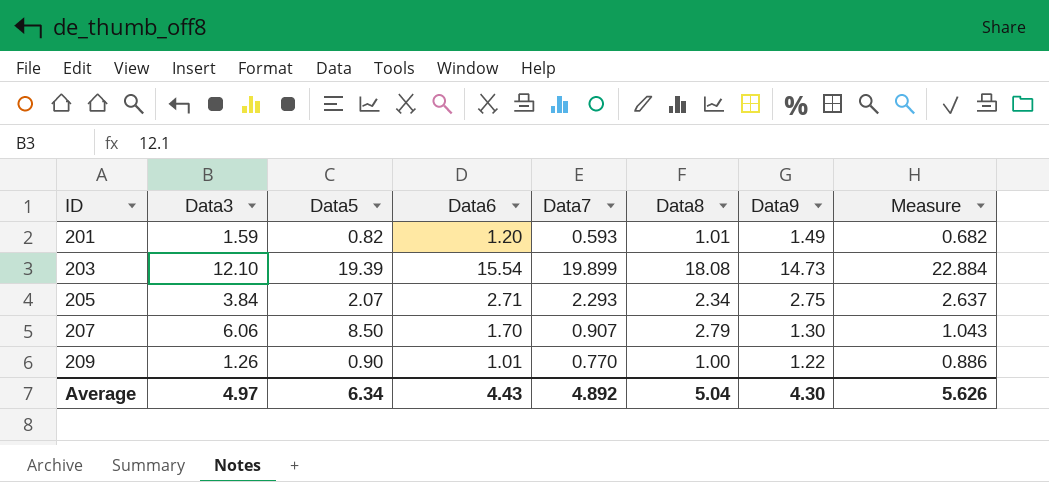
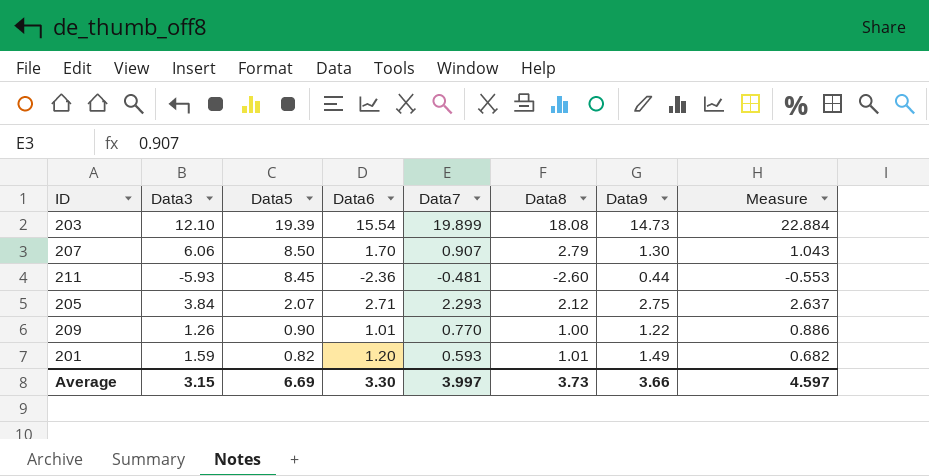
row order: ID ascending -> Data5 descending
row 211: none -> -5.93 | 8.45 | -2.36 | -0.481 | -2.60 | 0.44 | -0.553
205 | Data8: 2.34 -> 2.12
Average | Data3: 4.97 -> 3.15
Average | Data5: 6.34 -> 6.69
Average | Data6: 4.43 -> 3.30
Average | Data7: 4.892 -> 3.997
Average | Data8: 5.04 -> 3.73
Average | Data9: 4.30 -> 3.66
Average | Measure: 5.626 -> 4.597

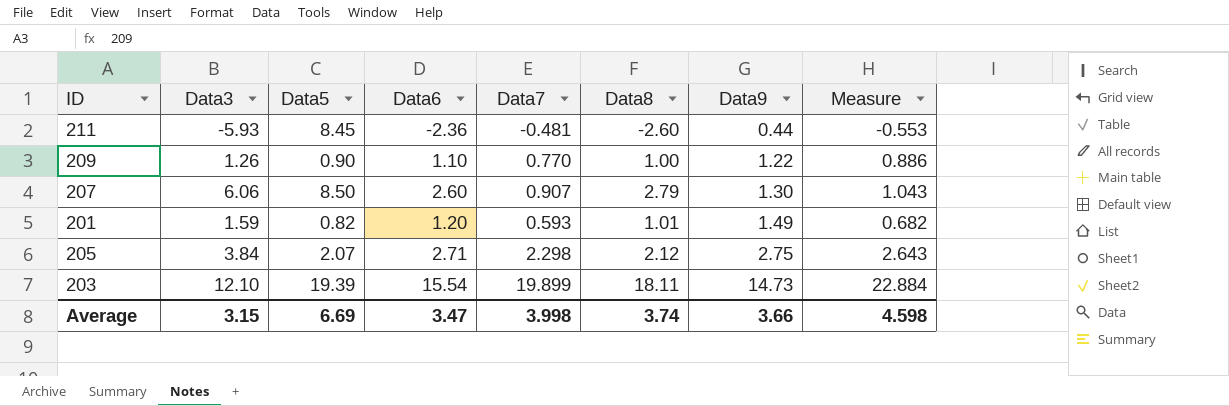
row order: Data5 descending -> Data9 ascending
209 | Data6: 1.01 -> 1.10
207 | Data6: 1.70 -> 2.60
205 | Data7: 2.293 -> 2.298
205 | Measure: 2.637 -> 2.643
203 | Data8: 18.08 -> 18.11
Average | Data6: 3.30 -> 3.47
Average | Data7: 3.997 -> 3.998
Average | Data8: 3.73 -> 3.74
Average | Measure: 4.597 -> 4.598

